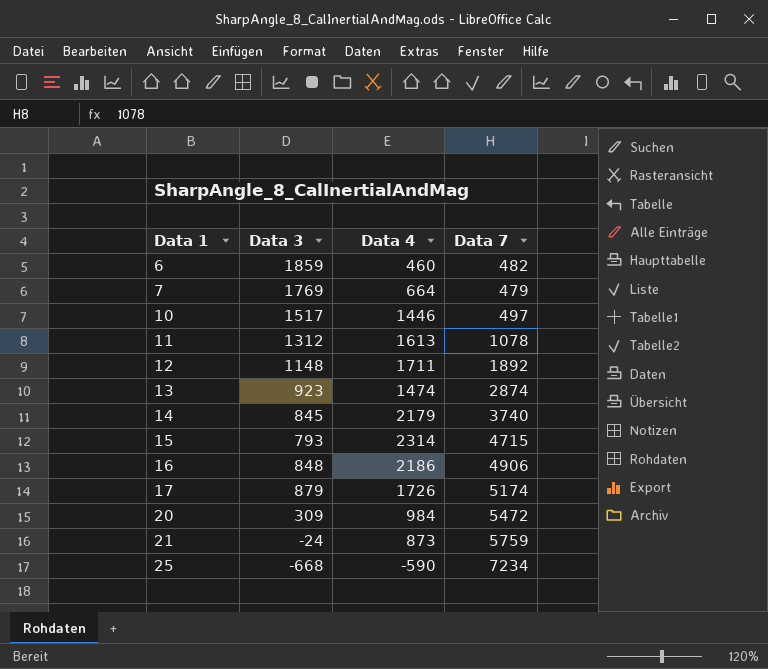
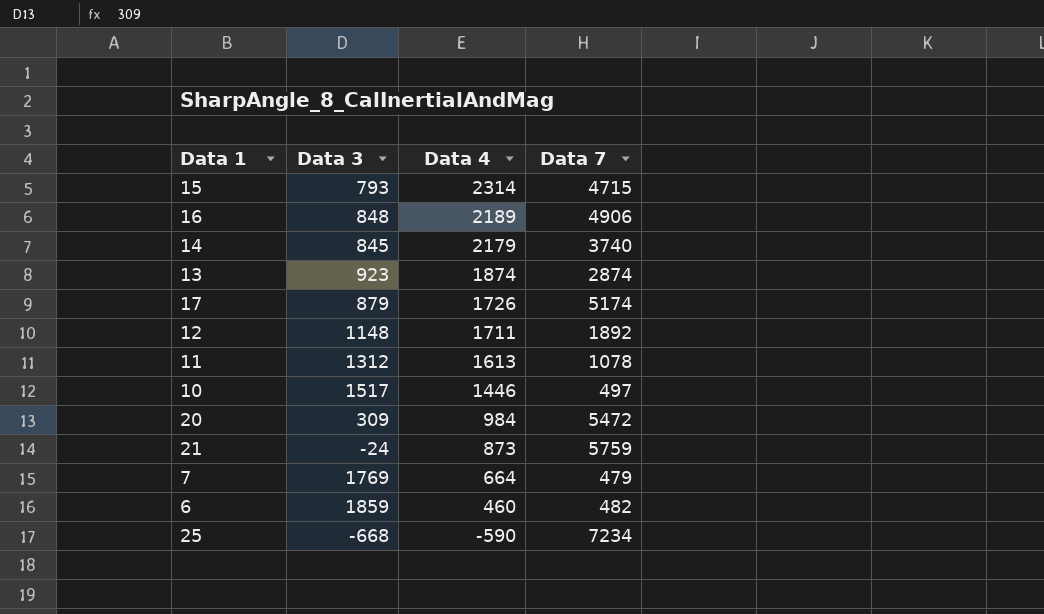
row order: Data 1 ascending -> Data 4 descending
16 | Data 4: 2186 -> 2189
13 | Data 4: 1474 -> 1874

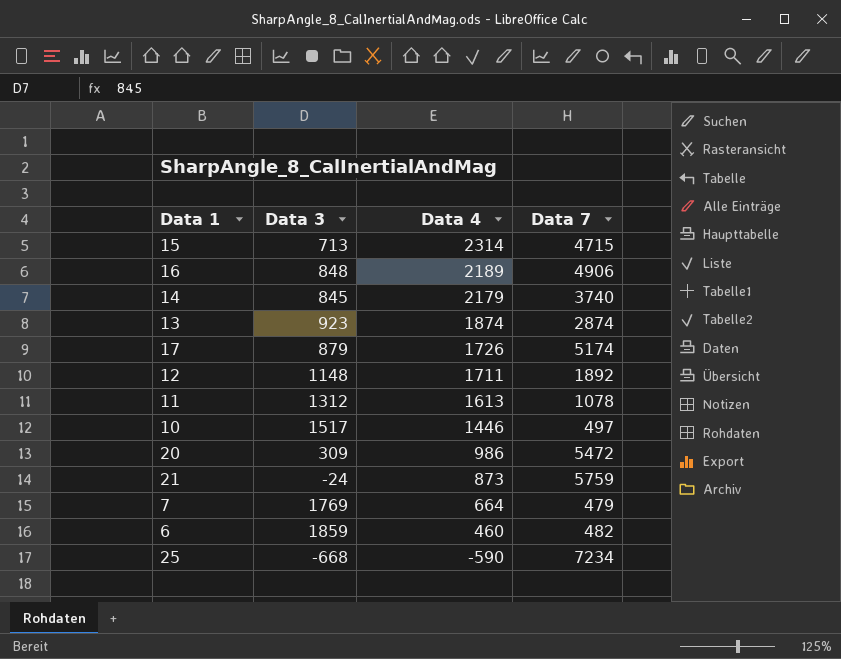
15 | Data 3: 793 -> 713
20 | Data 4: 984 -> 986

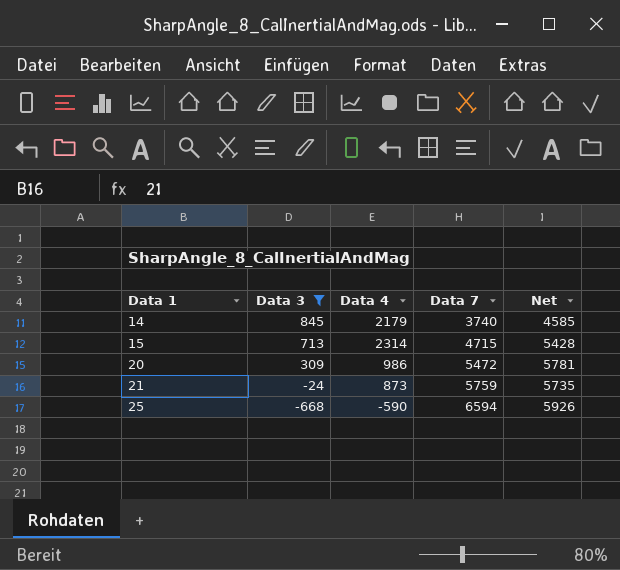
filter: none -> Data 3 <= 845
row order: Data 4 descending -> Data 1 ascending
column Net | formula: none -> [Data 3] + [Data 7]
25 | Data 7: 7234 -> 6594

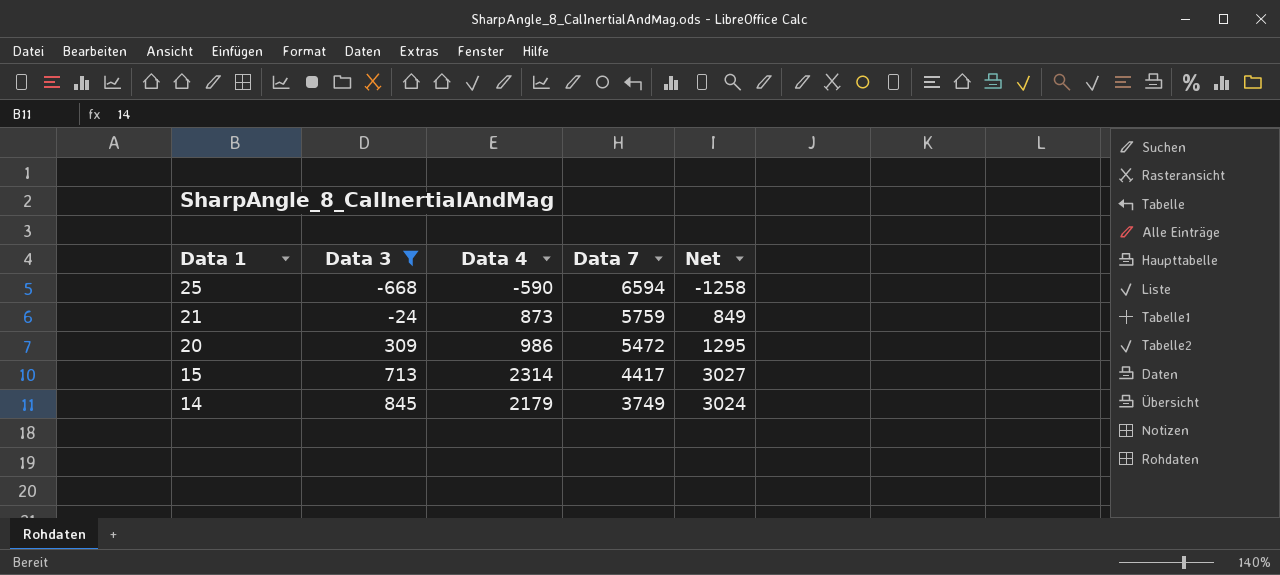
row order: Data 1 ascending -> Data 1 descending
column Net | formula: [Data 3] + [Data 7] -> [Data 3] + [Data 4]
15 | Data 7: 4715 -> 4417
14 | Data 7: 3740 -> 3749

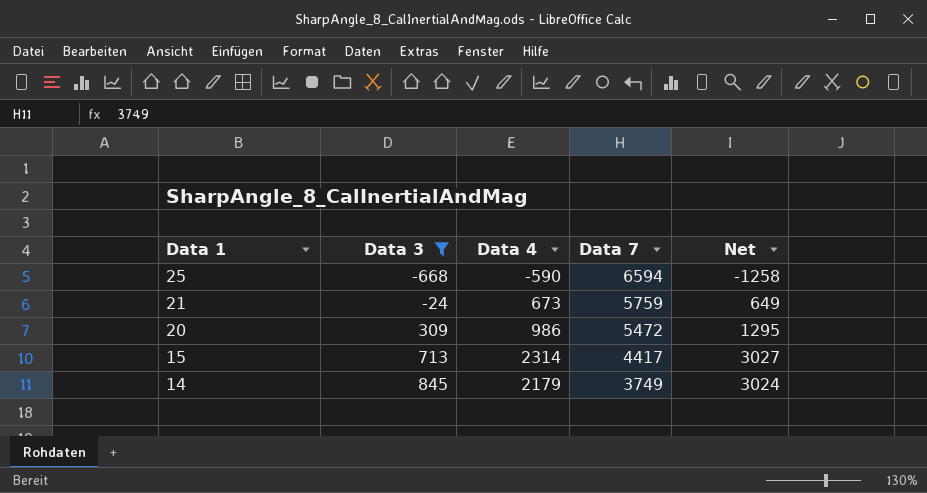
21 | Data 4: 873 -> 673
21 | Net: 849 -> 649

